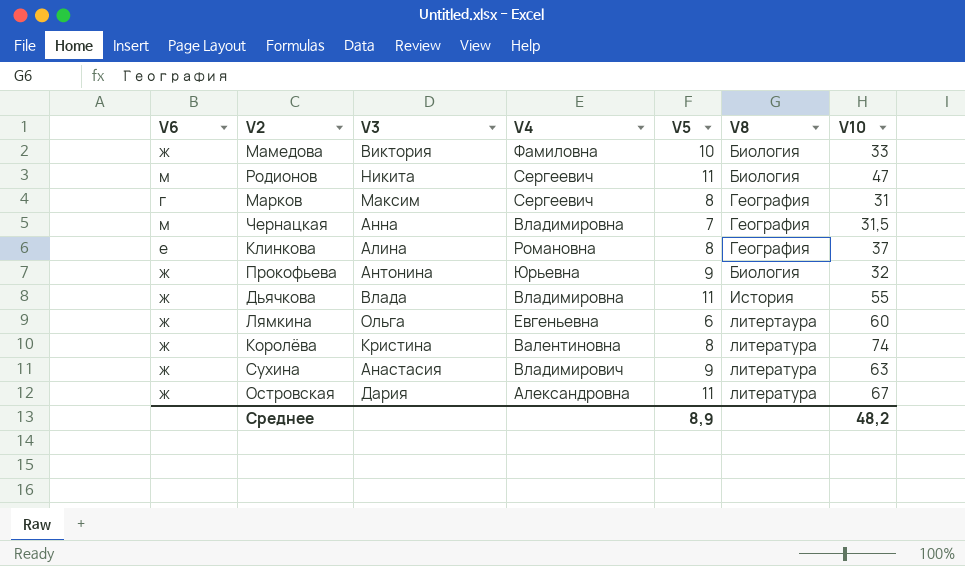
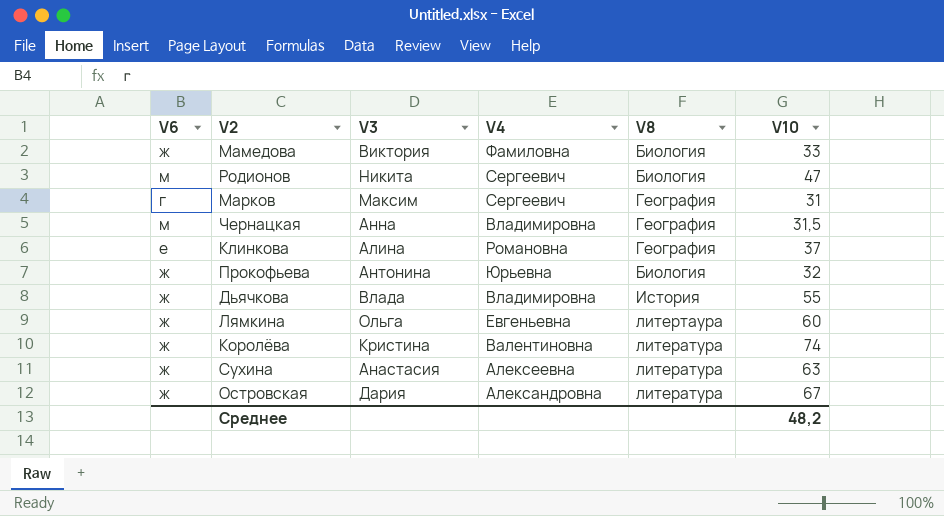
column V5 | position: 5 -> none
Сухина | V4: Владимирович -> Алексеевна

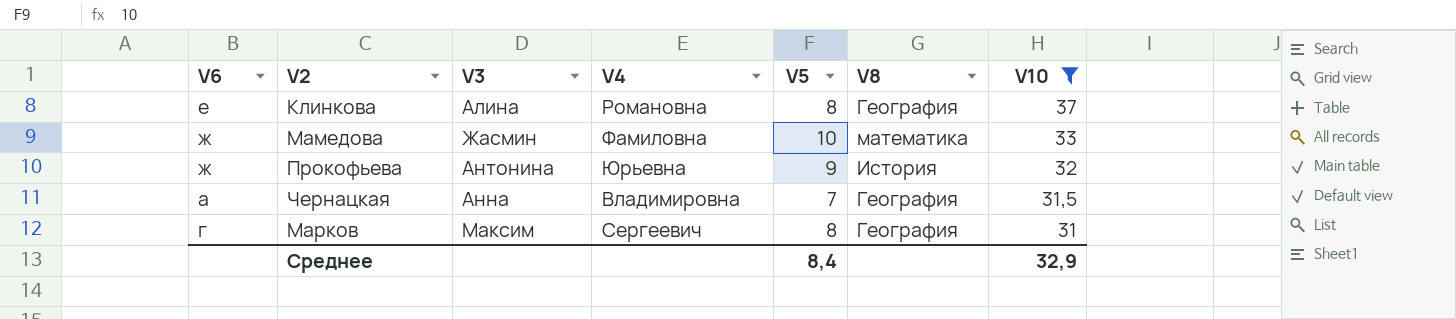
filter: none -> V10 <= 37
row order: none -> V10 descending
column V5 | position: none -> 5
Мамедова | V3: Виктория -> Жасмин
Мамедова | V8: Биология -> математика
Прокофьева | V8: Биология -> История
Чернацкая | V6: м -> а
Среднее | V10: 48,2 -> 32,9

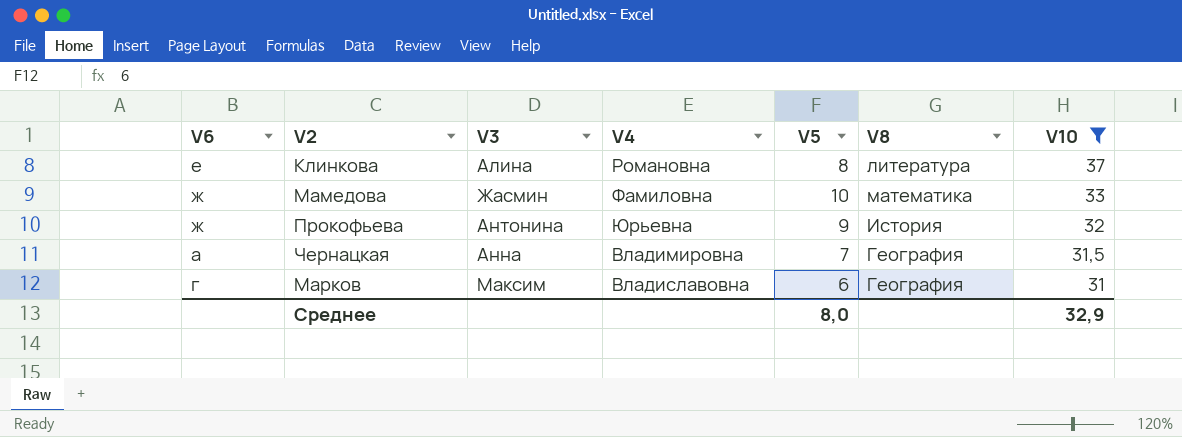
Клинкова | V8: География -> литература
Марков | V4: Сергеевич -> Владиславовна
Марков | V5: 8 -> 6
Среднее | V5: 8,4 -> 8,0

